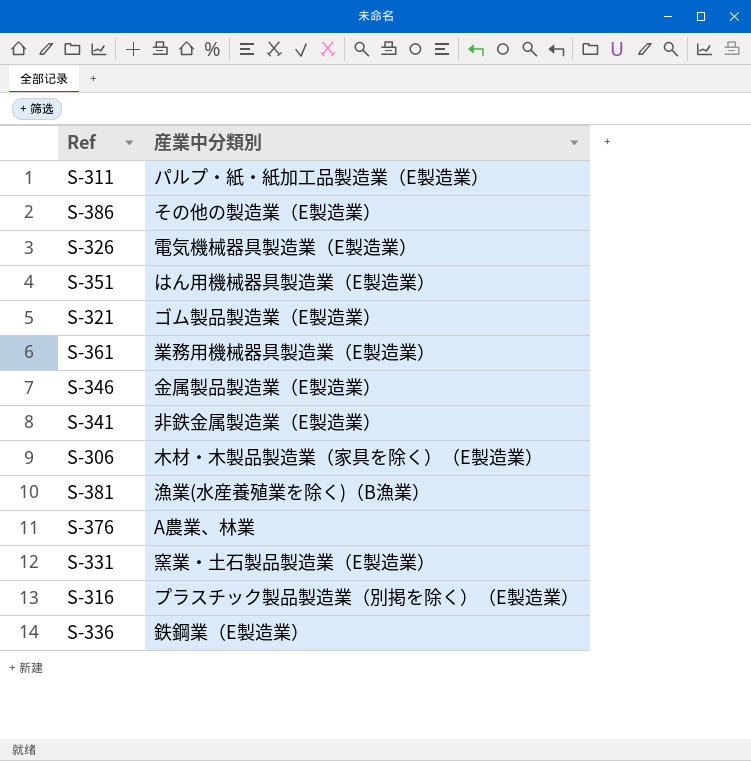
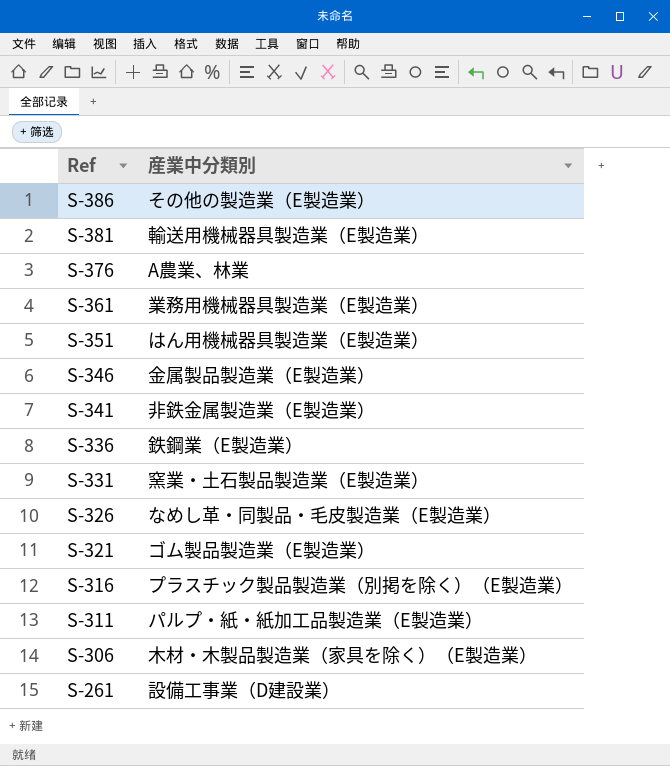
row order: none -> Ref descending
S-381 | 産業中分類別: 漁業(水産養殖業を除く)（B漁業） -> 輸送用機械器具製造業（E製造業）
S-326 | 産業中分類別: 電気機械器具製造業（E製造業） -> なめし革・同製品・毛皮製造業（E製造業）
row S-261: none -> 設備工事業（D建設業）

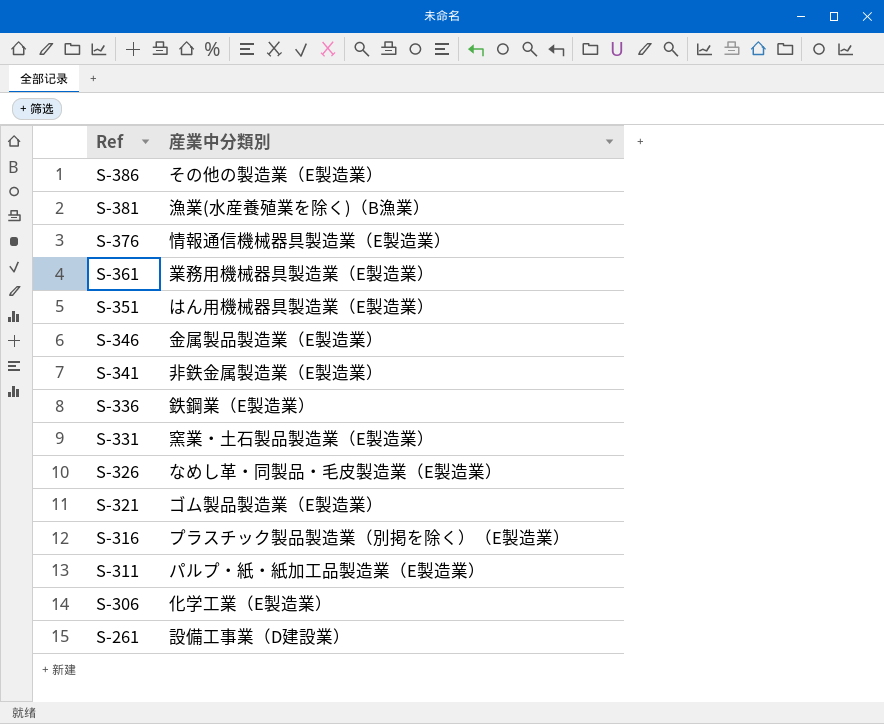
S-381 | 産業中分類別: 輸送用機械器具製造業（E製造業） -> 漁業(水産養殖業を除く)（B漁業）
S-376 | 産業中分類別: A農業、林業 -> 情報通信機械器具製造業（E製造業）
S-306 | 産業中分類別: 木材・木製品製造業（家具を除く）（E製造業） -> 化学工業（E製造業）

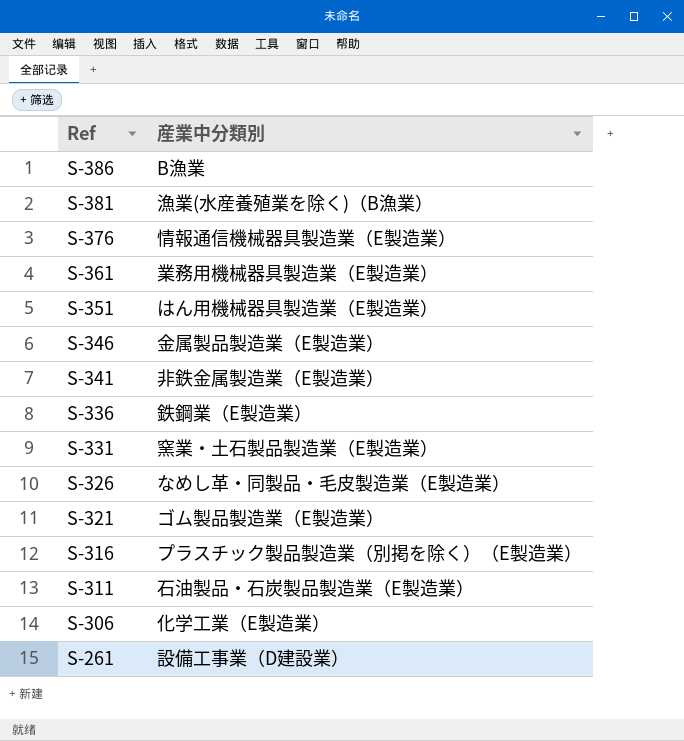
S-386 | 産業中分類別: その他の製造業（E製造業） -> B漁業
S-311 | 産業中分類別: パルプ・紙・紙加工品製造業（E製造業） -> 石油製品・石炭製品製造業（E製造業）

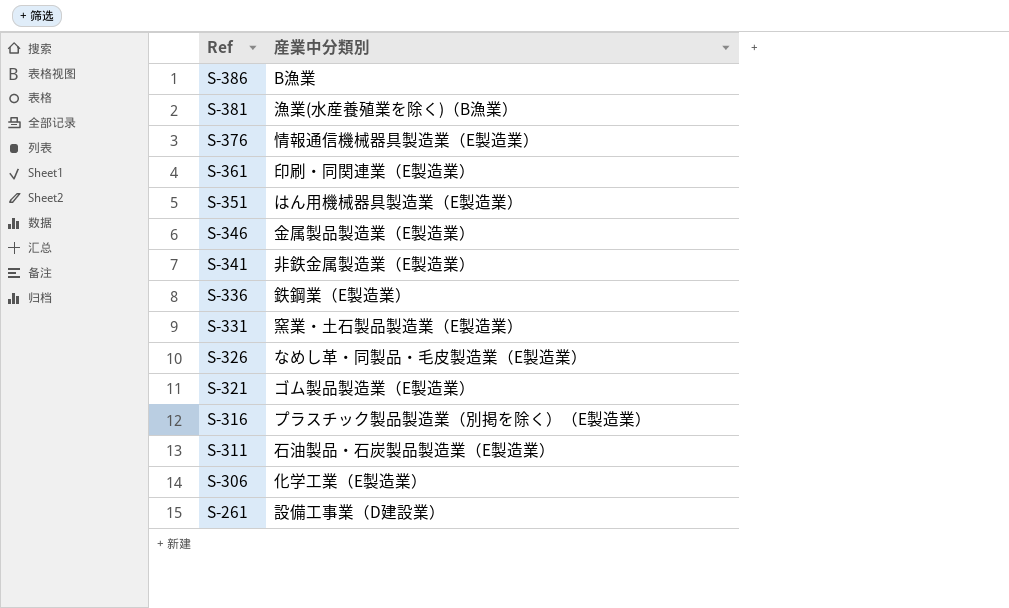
S-361 | 産業中分類別: 業務用機械器具製造業（E製造業） -> 印刷・同関連業（E製造業）

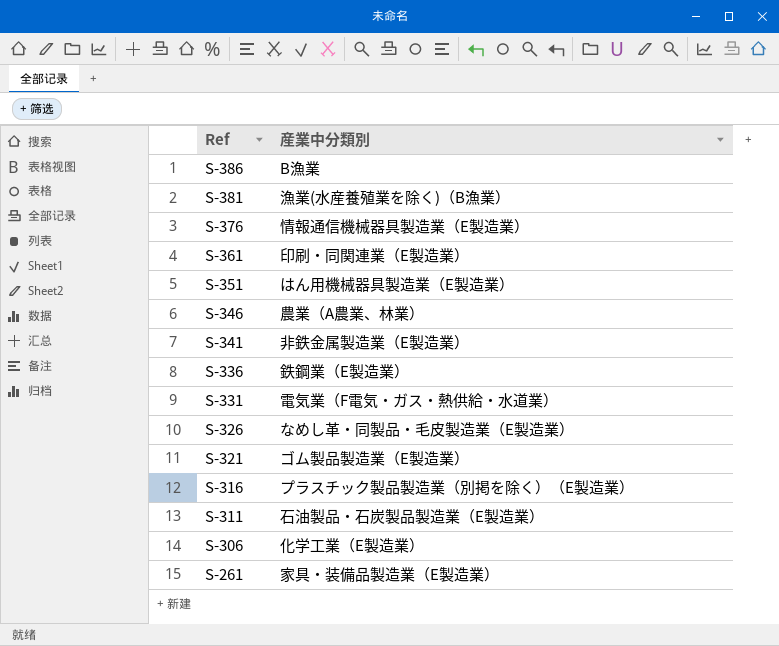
S-346 | 産業中分類別: 金属製品製造業（E製造業） -> 農業（A農業、林業）
S-331 | 産業中分類別: 窯業・土石製品製造業（E製造業） -> 電気業（F電気・ガス・熱供給・水道業）
S-261 | 産業中分類別: 設備工事業（D建設業） -> 家具・装備品製造業（E製造業）

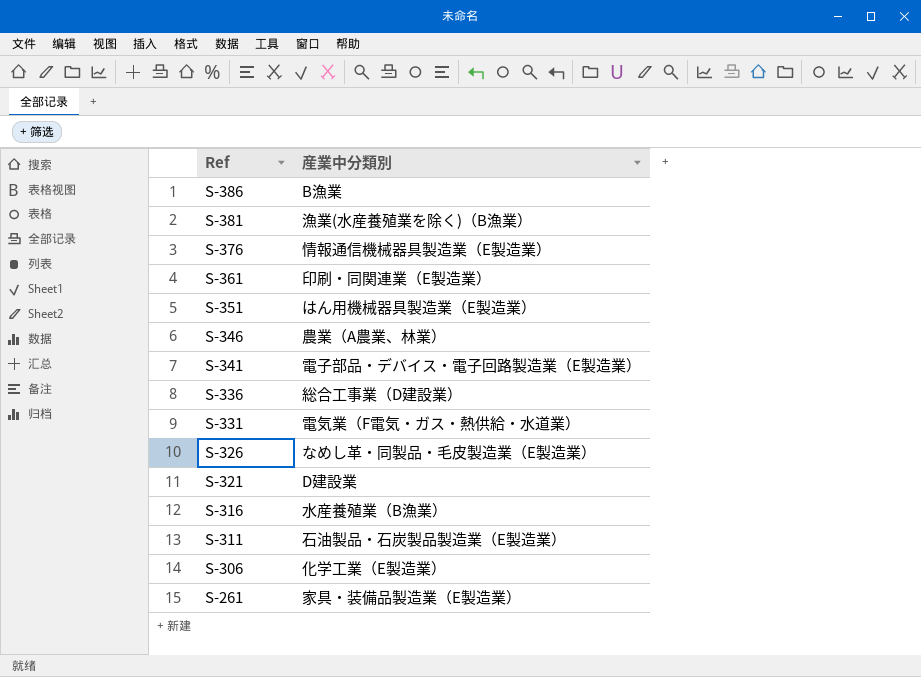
S-341 | 産業中分類別: 非鉄金属製造業（E製造業） -> 電子部品・デバイス・電子回路製造業（E製造業）
S-336 | 産業中分類別: 鉄鋼業（E製造業） -> 総合工事業（D建設業）
S-321 | 産業中分類別: ゴム製品製造業（E製造業） -> D建設業
S-316 | 産業中分類別: プラスチック製品製造業（別掲を除く）（E製造業） -> 水産養殖業（B漁業）

